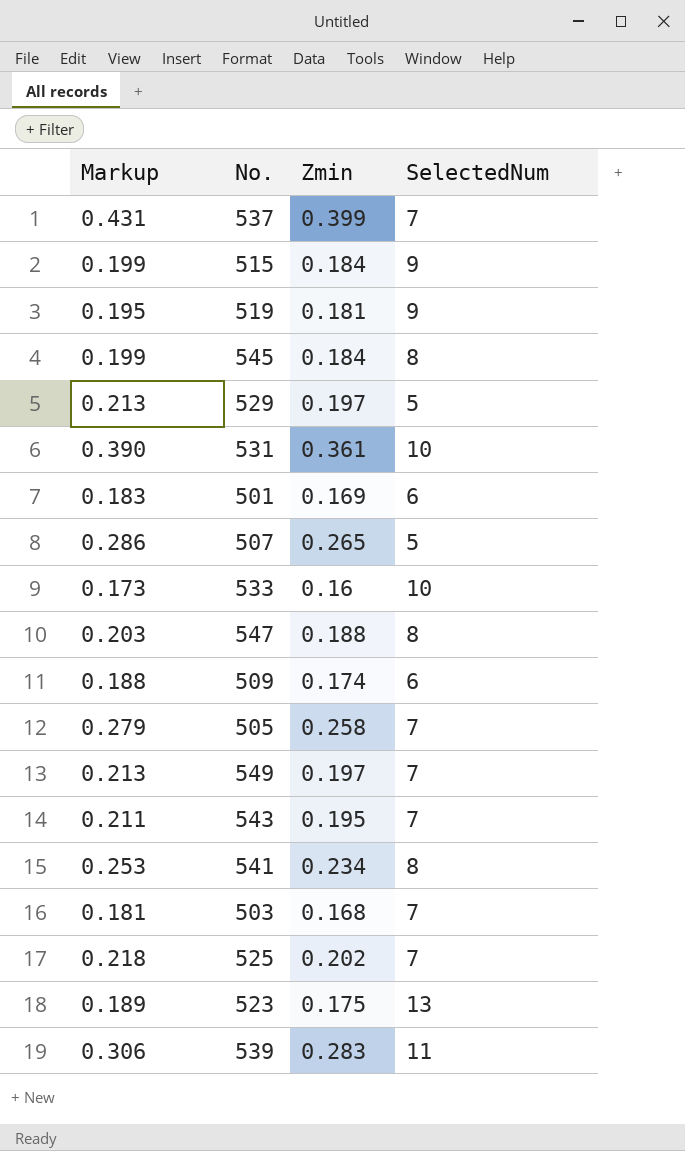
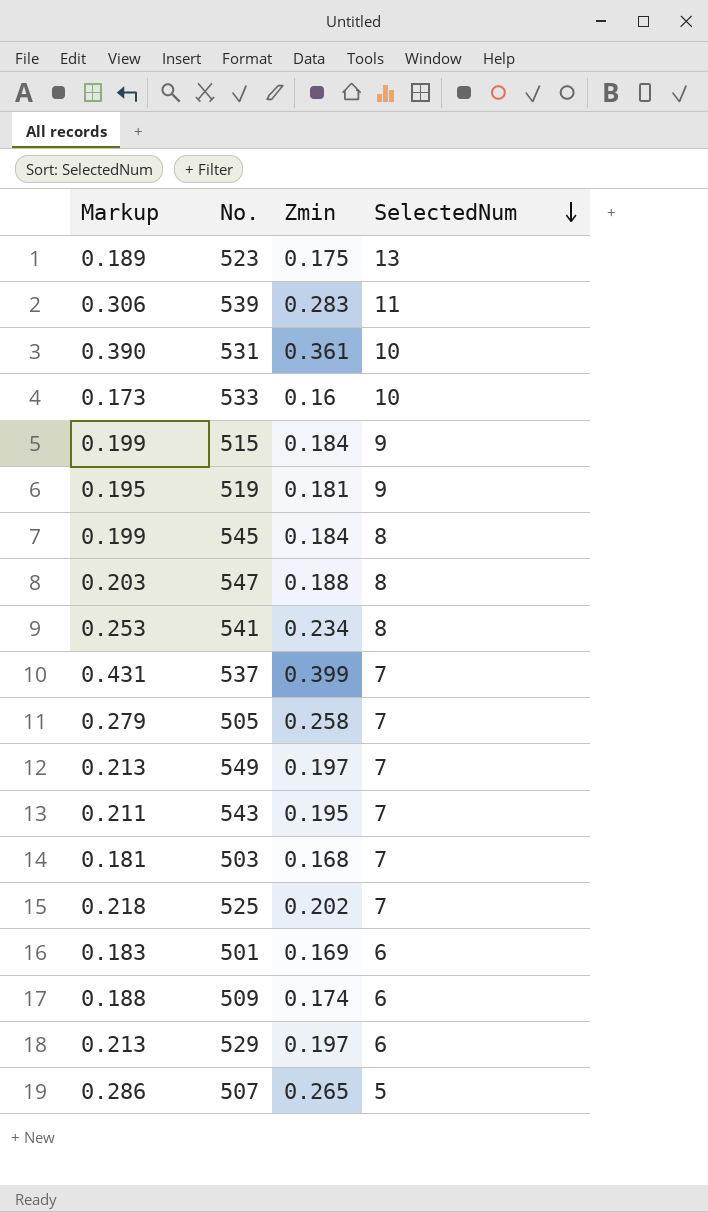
row order: none -> SelectedNum descending
529 | SelectedNum: 5 -> 6

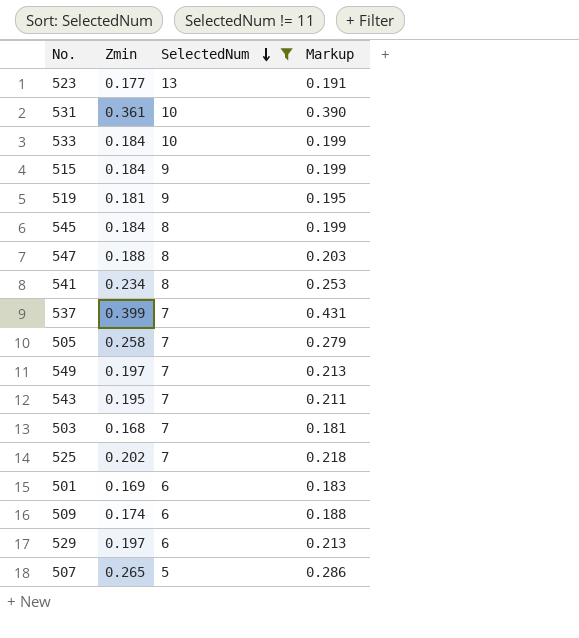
filter: none -> SelectedNum != 11
column Markup | position: 1 -> 4
523 | Zmin: 0.175 -> 0.177
523 | Markup: 0.189 -> 0.191
533 | Zmin: 0.16 -> 0.184
533 | Markup: 0.173 -> 0.199

